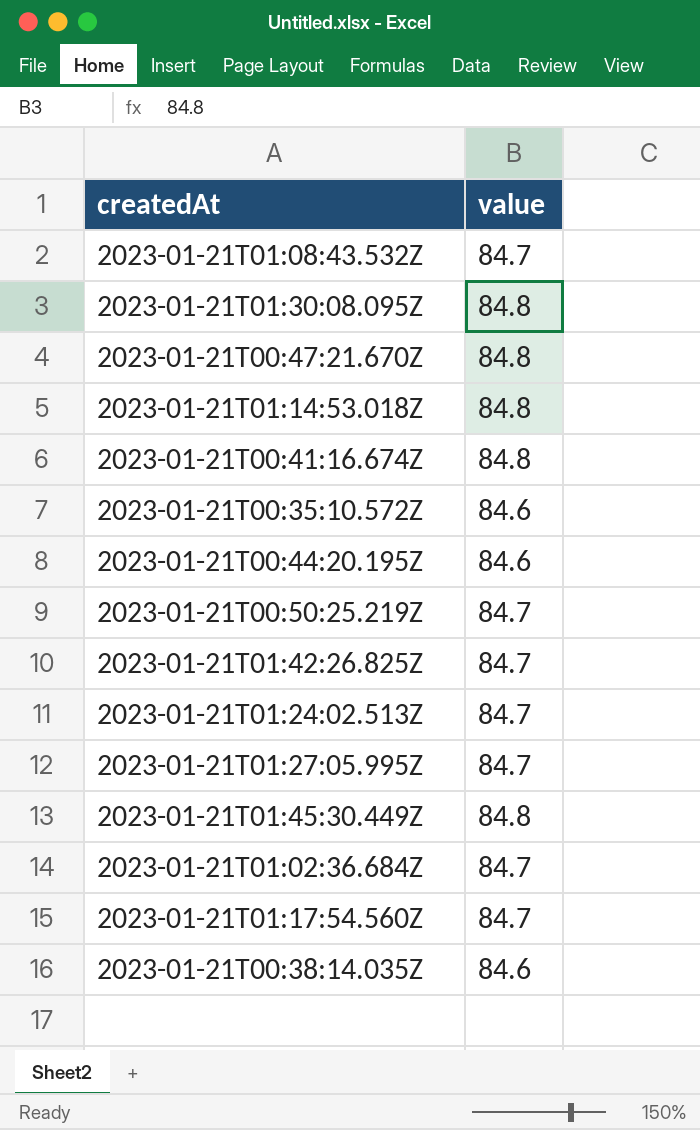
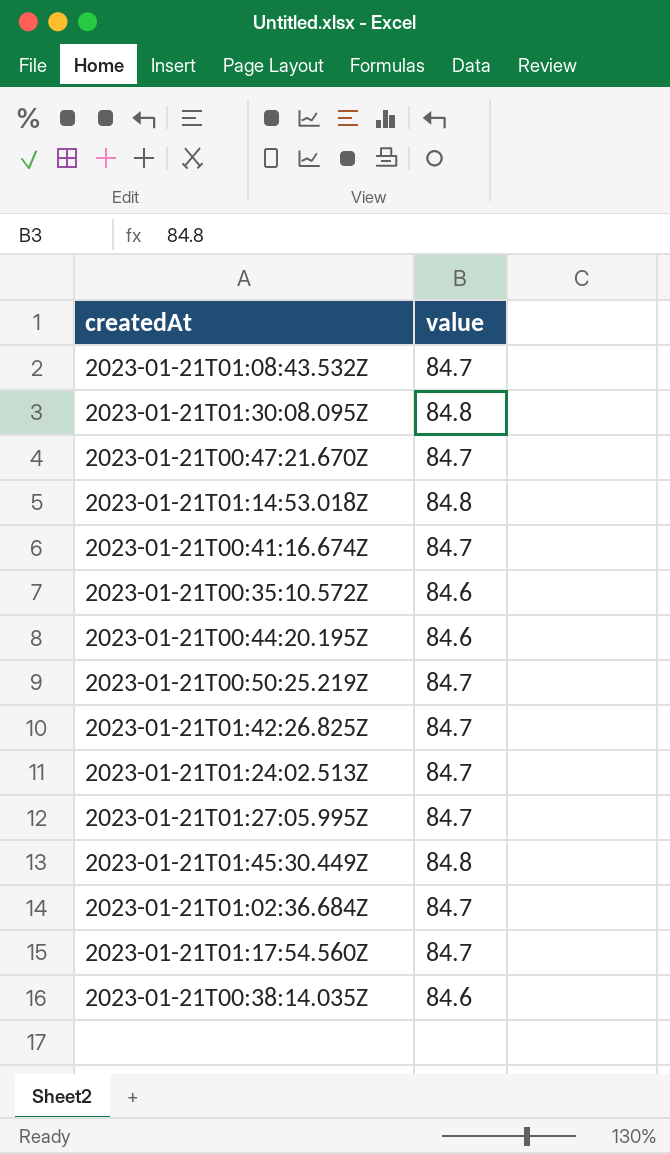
2023-01-21T00:47:21.670Z | value: 84.8 -> 84.7
2023-01-21T00:41:16.674Z | value: 84.8 -> 84.7

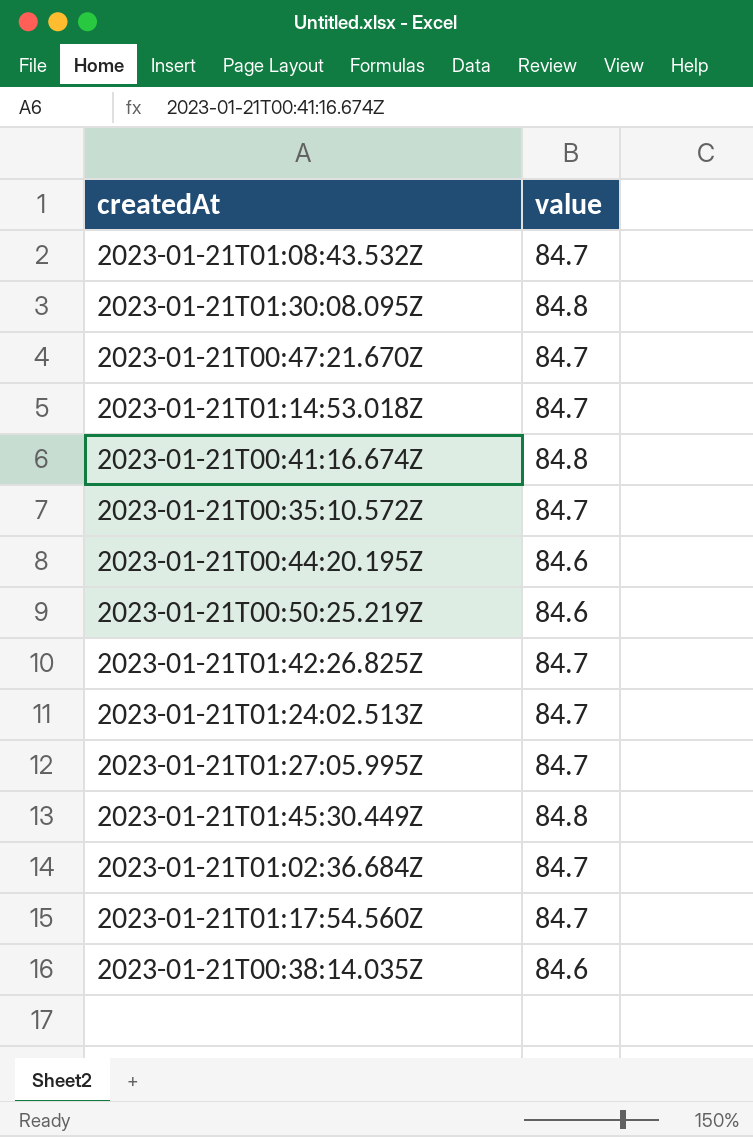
2023-01-21T01:14:53.018Z | value: 84.8 -> 84.7
2023-01-21T00:41:16.674Z | value: 84.7 -> 84.8
2023-01-21T00:35:10.572Z | value: 84.6 -> 84.7
2023-01-21T00:50:25.219Z | value: 84.7 -> 84.6

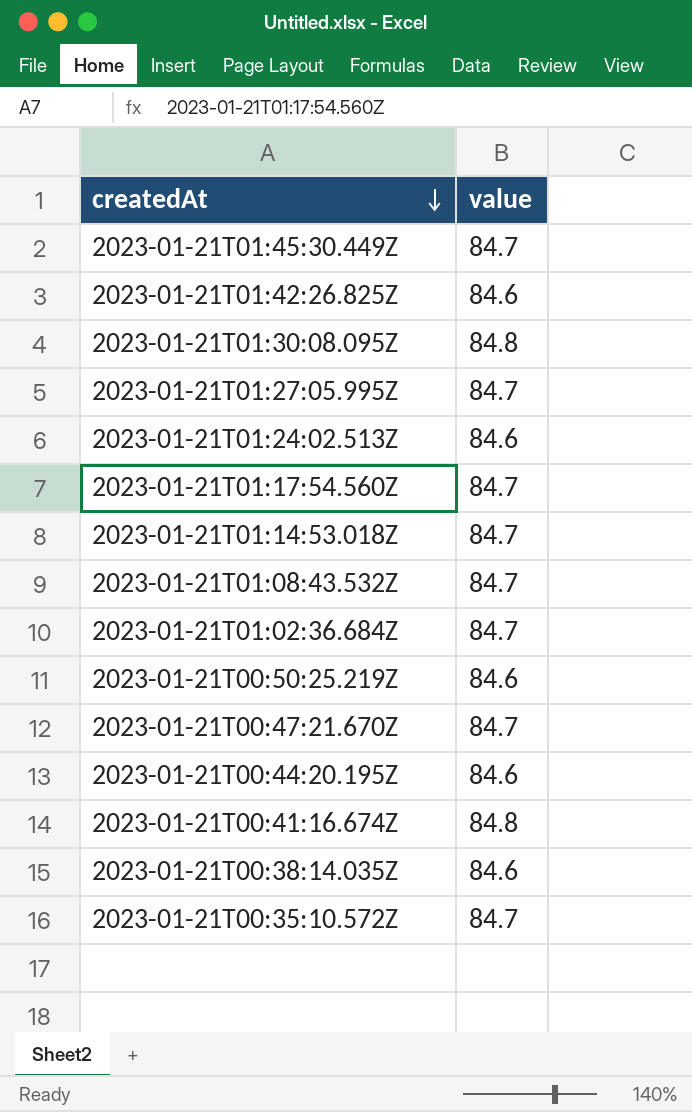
row order: none -> createdAt descending
2023-01-21T01:45:30.449Z | value: 84.8 -> 84.7
2023-01-21T01:42:26.825Z | value: 84.7 -> 84.6
2023-01-21T01:24:02.513Z | value: 84.7 -> 84.6

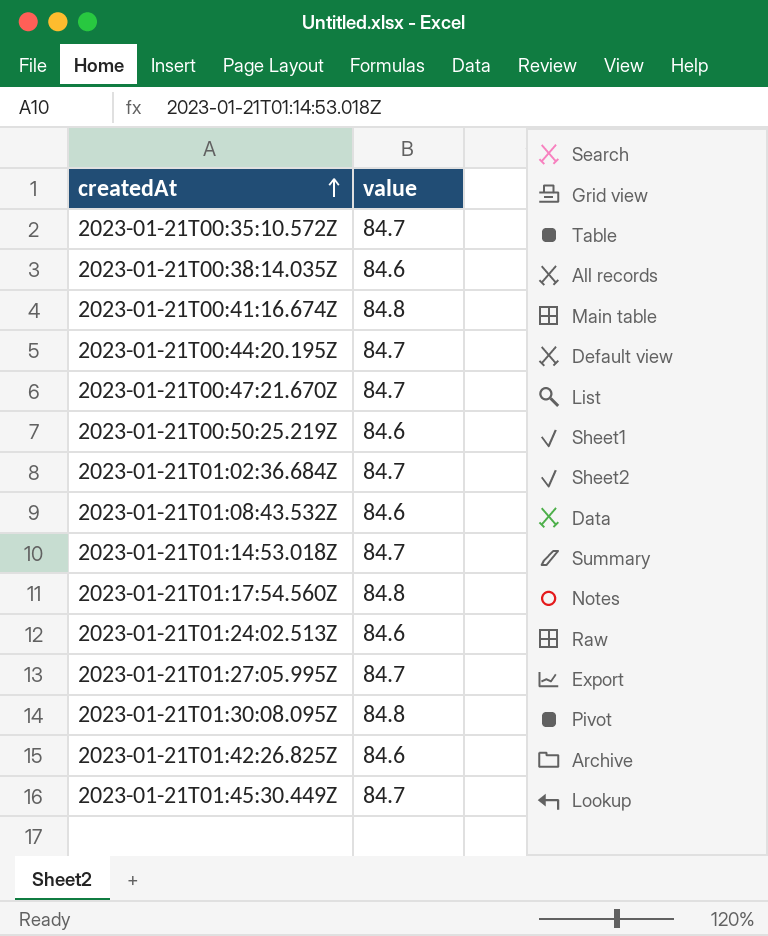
row order: createdAt descending -> createdAt ascending
2023-01-21T00:44:20.195Z | value: 84.6 -> 84.7
2023-01-21T01:08:43.532Z | value: 84.7 -> 84.6
2023-01-21T01:17:54.560Z | value: 84.7 -> 84.8

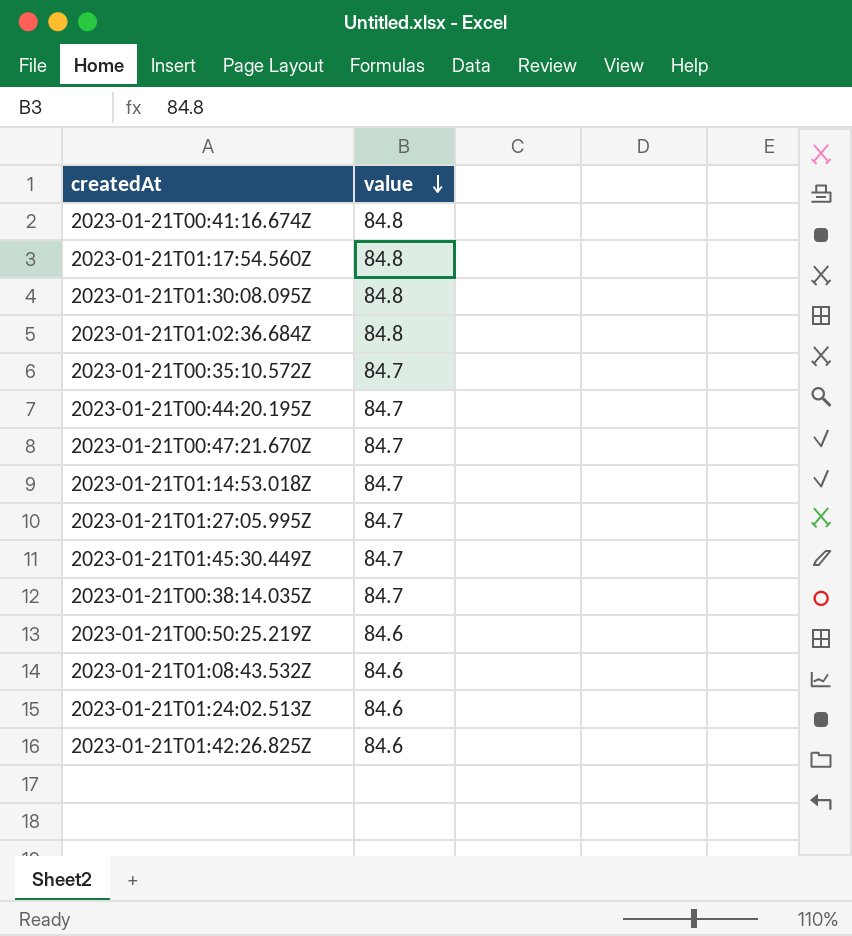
row order: createdAt ascending -> value descending
2023-01-21T01:02:36.684Z | value: 84.7 -> 84.8
2023-01-21T00:38:14.035Z | value: 84.6 -> 84.7

